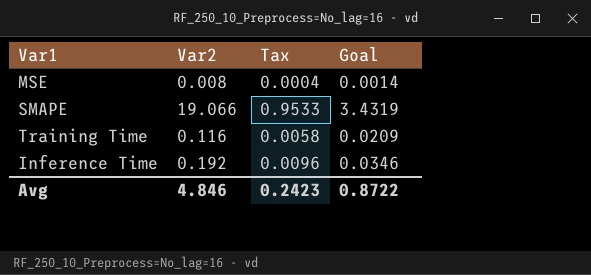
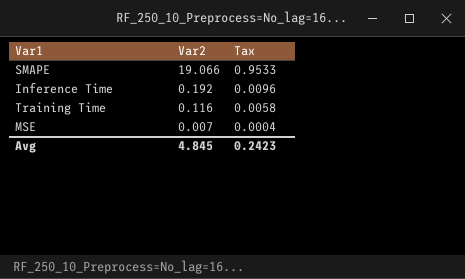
row order: none -> Var2 descending
column Goal | formula: [Var2] * 0.18 -> none
MSE | Var2: 0.008 -> 0.007
Avg | Var2: 4.846 -> 4.845

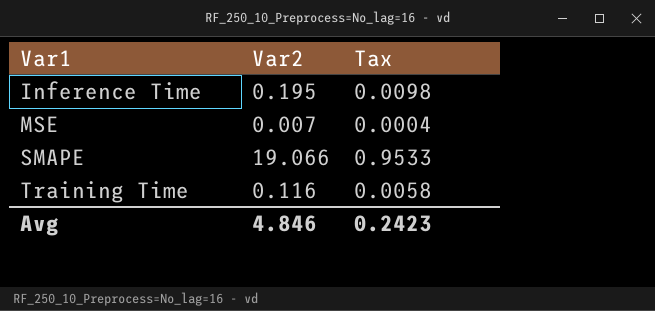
row order: Var2 descending -> Var1 ascending
Inference Time | Var2: 0.192 -> 0.195
Inference Time | Tax: 0.0096 -> 0.0098
Avg | Var2: 4.845 -> 4.846

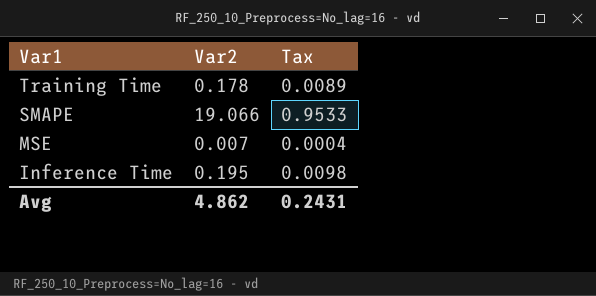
row order: Var1 ascending -> Var1 descending
Training Time | Var2: 0.116 -> 0.178
Training Time | Tax: 0.0058 -> 0.0089
Avg | Var2: 4.846 -> 4.862
Avg | Tax: 0.2423 -> 0.2431

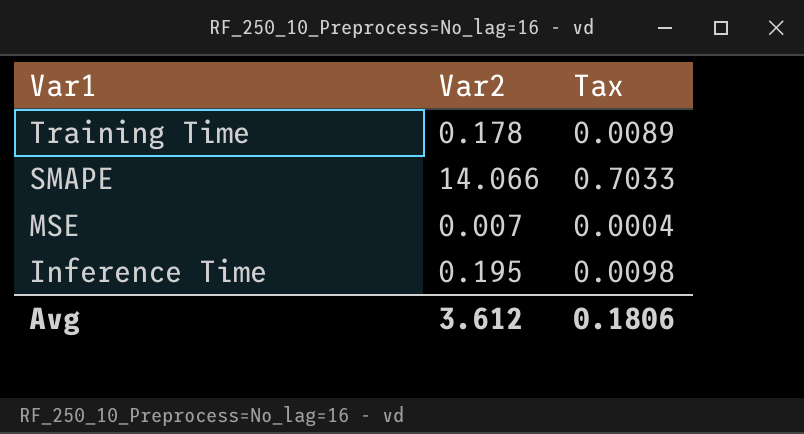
SMAPE | Var2: 19.066 -> 14.066
SMAPE | Tax: 0.9533 -> 0.7033
Avg | Var2: 4.862 -> 3.612
Avg | Tax: 0.2431 -> 0.1806

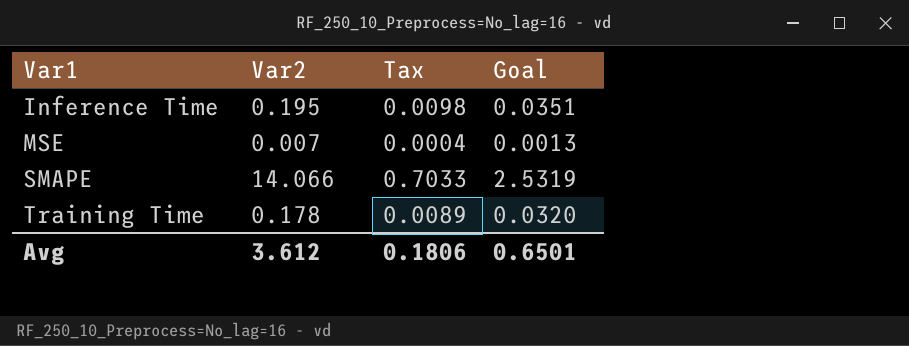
row order: Var1 descending -> Var1 ascending
column Goal | formula: none -> [Var2] * 0.18

